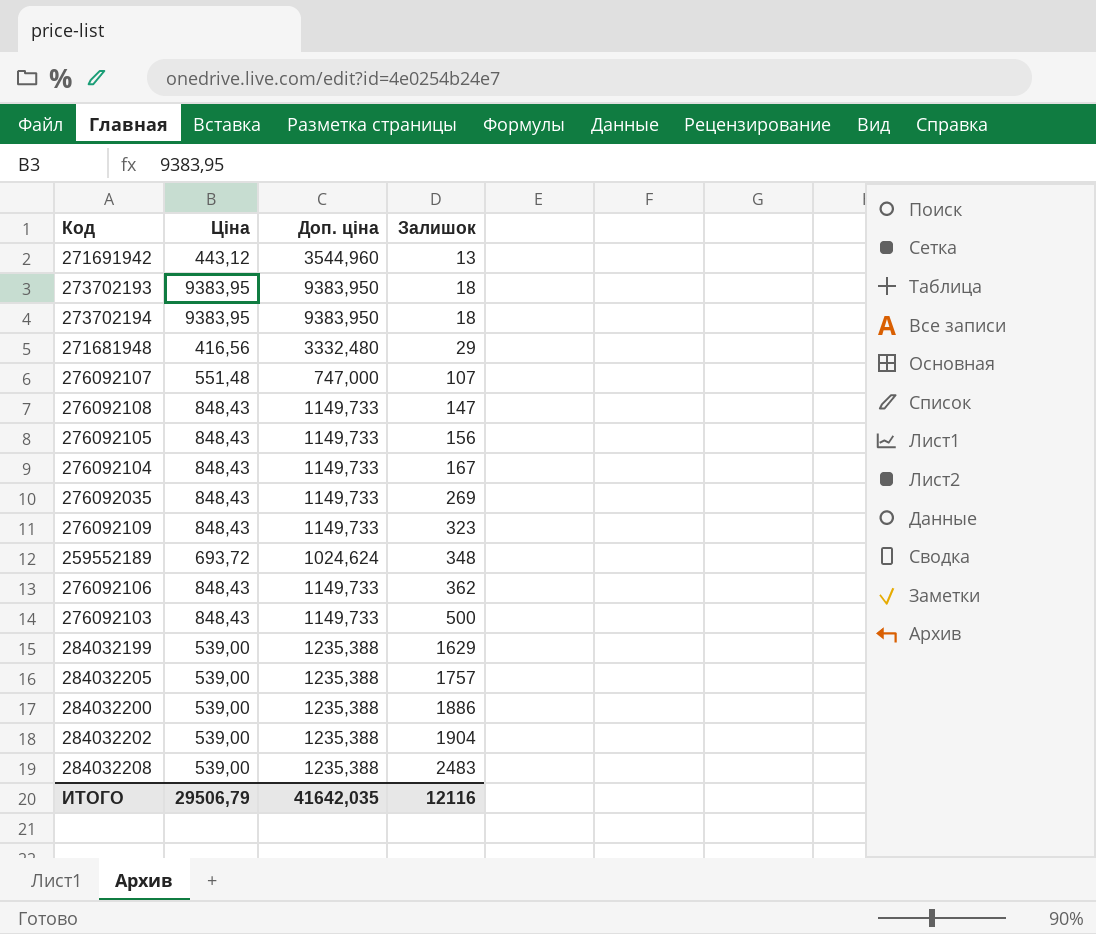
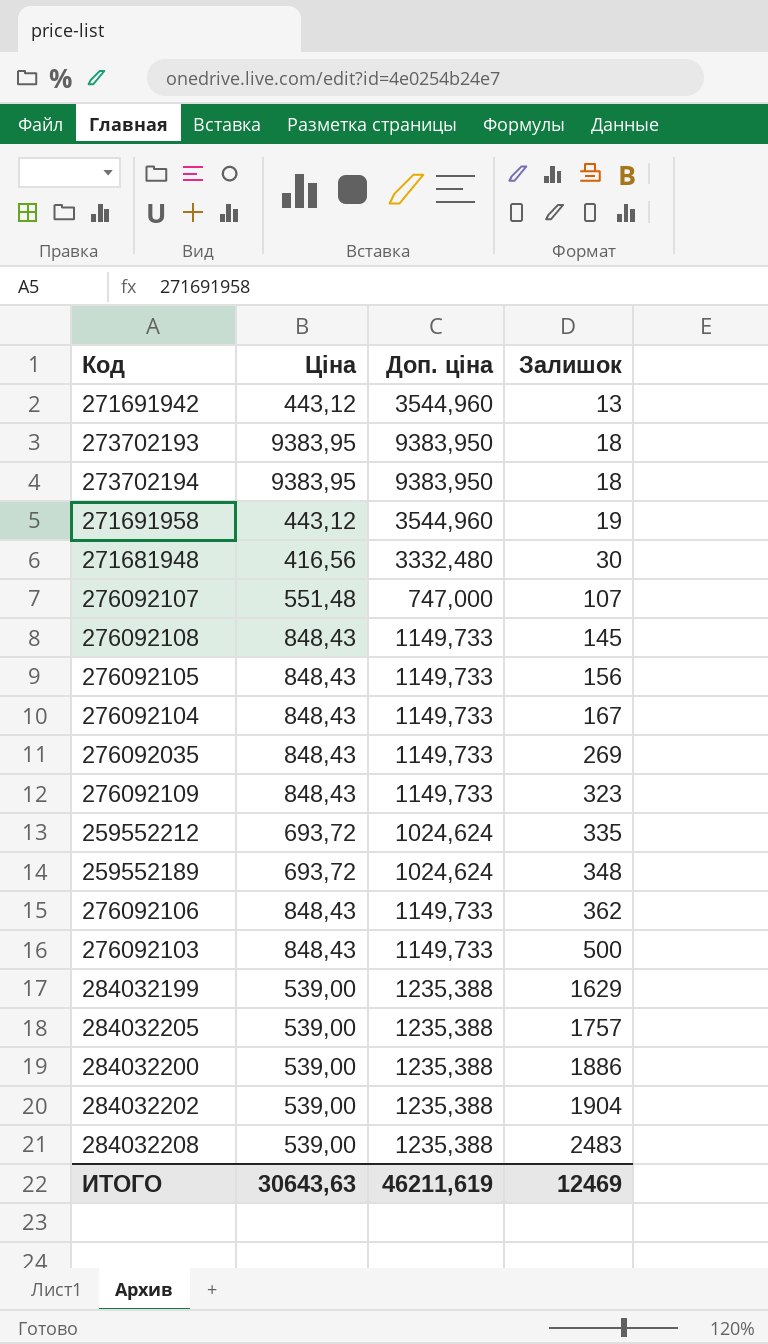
row 271691958: none -> 443,12 | 3544,960 | 19
271681948 | Залишок: 29 -> 30
276092108 | Залишок: 147 -> 145
row 259552212: none -> 693,72 | 1024,624 | 335
ИТОГО | Ціна: 29506,79 -> 30643,63
ИТОГО | Доп. ціна: 41642,035 -> 46211,619
ИТОГО | Залишок: 12116 -> 12469

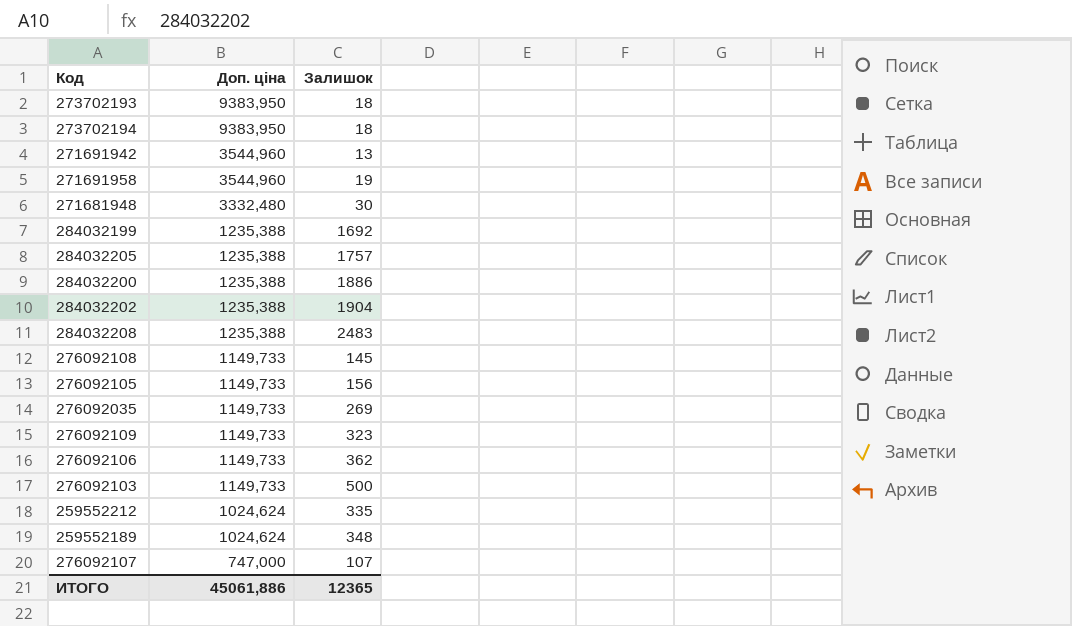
row order: Залишок ascending -> Доп. ціна descending
column Ціна | position: 2 -> none
row 276092104: 848,43 | 1149,733 | 167 -> none
284032199 | Залишок: 1629 -> 1692
ИТОГО | Доп. ціна: 46211,619 -> 45061,886
ИТОГО | Залишок: 12469 -> 12365

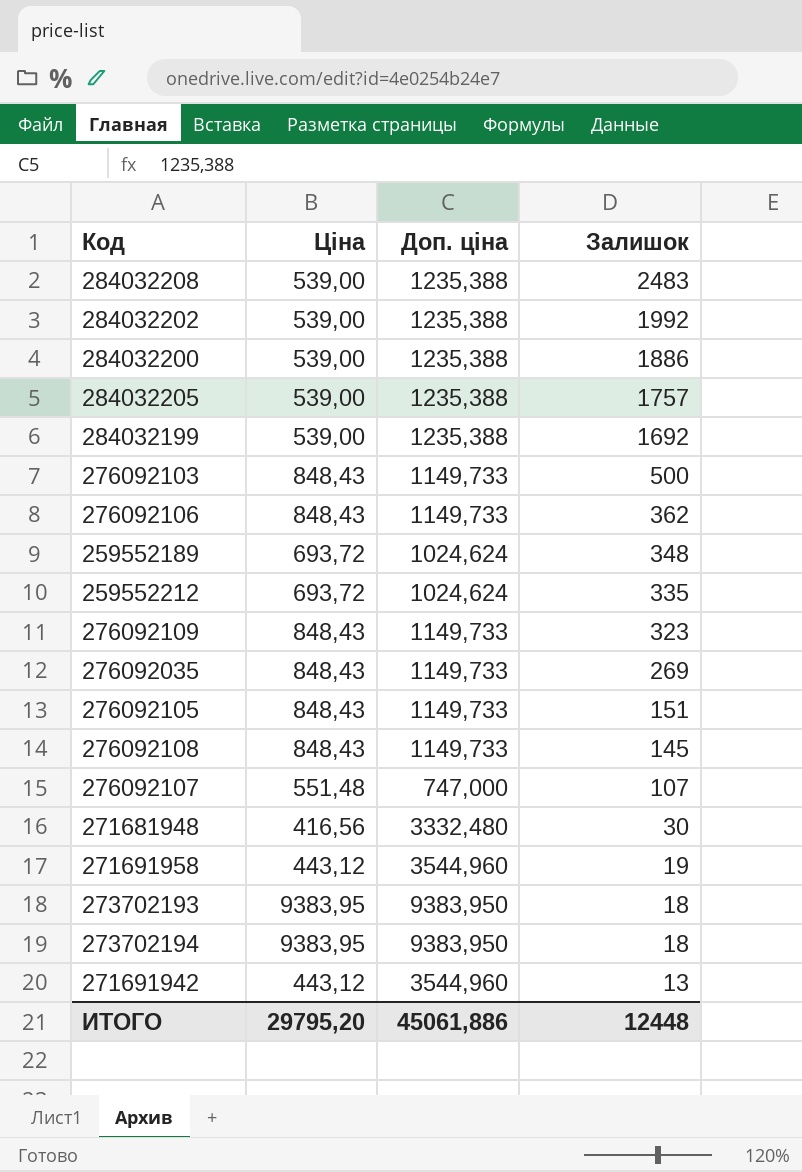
row order: Доп. ціна descending -> Залишок descending
column Ціна | position: none -> 2
284032202 | Залишок: 1904 -> 1992
276092105 | Залишок: 156 -> 151
ИТОГО | Залишок: 12365 -> 12448

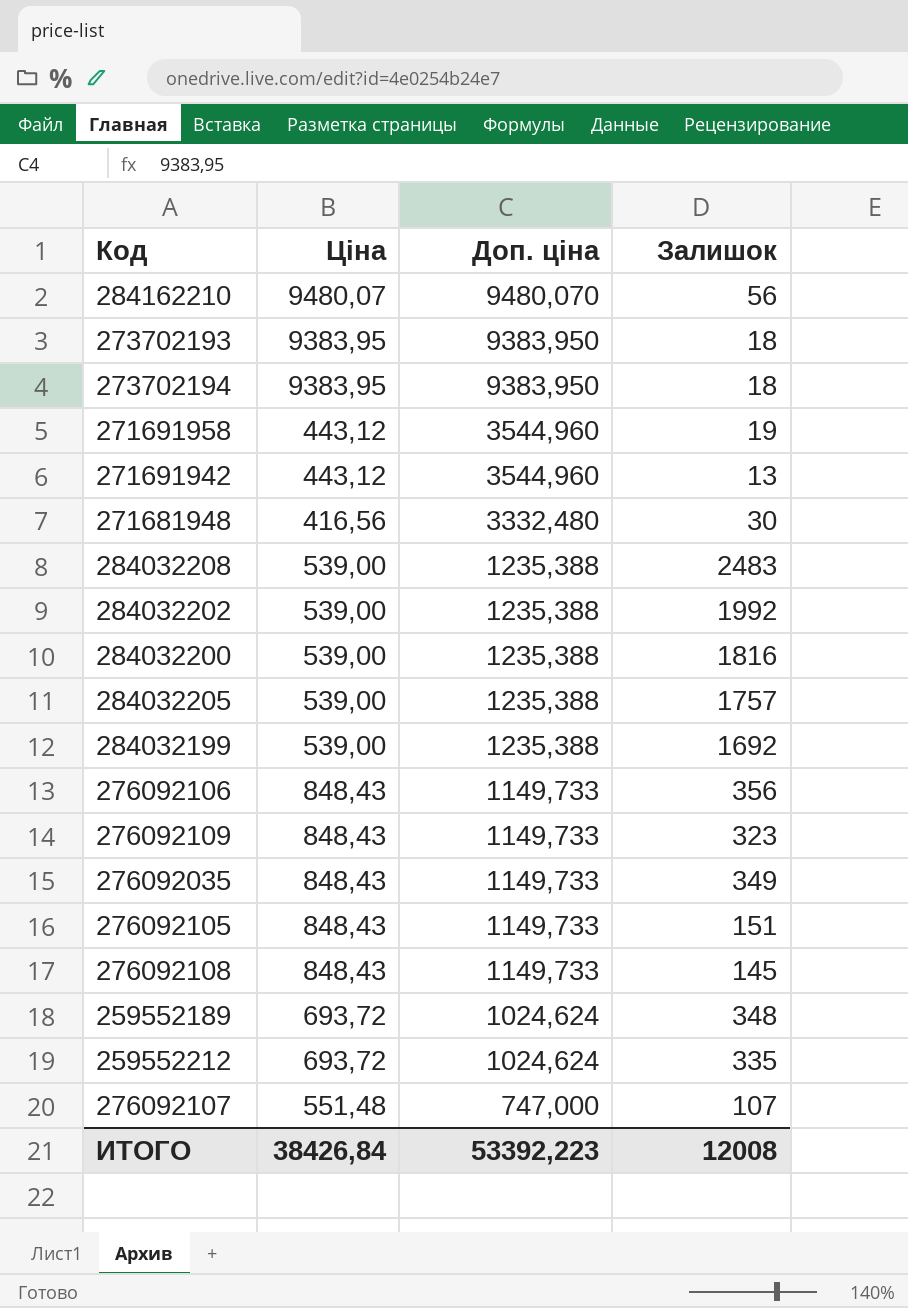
row order: Залишок descending -> Доп. ціна descending
row 276092103: 848,43 | 1149,733 | 500 -> none
row 284162210: none -> 9480,07 | 9480,070 | 56
284032200 | Залишок: 1886 -> 1816
276092106 | Залишок: 362 -> 356
276092035 | Залишок: 269 -> 349
ИТОГО | Ціна: 29795,20 -> 38426,84
ИТОГО | Доп. ціна: 45061,886 -> 53392,223
ИТОГО | Залишок: 12448 -> 12008

